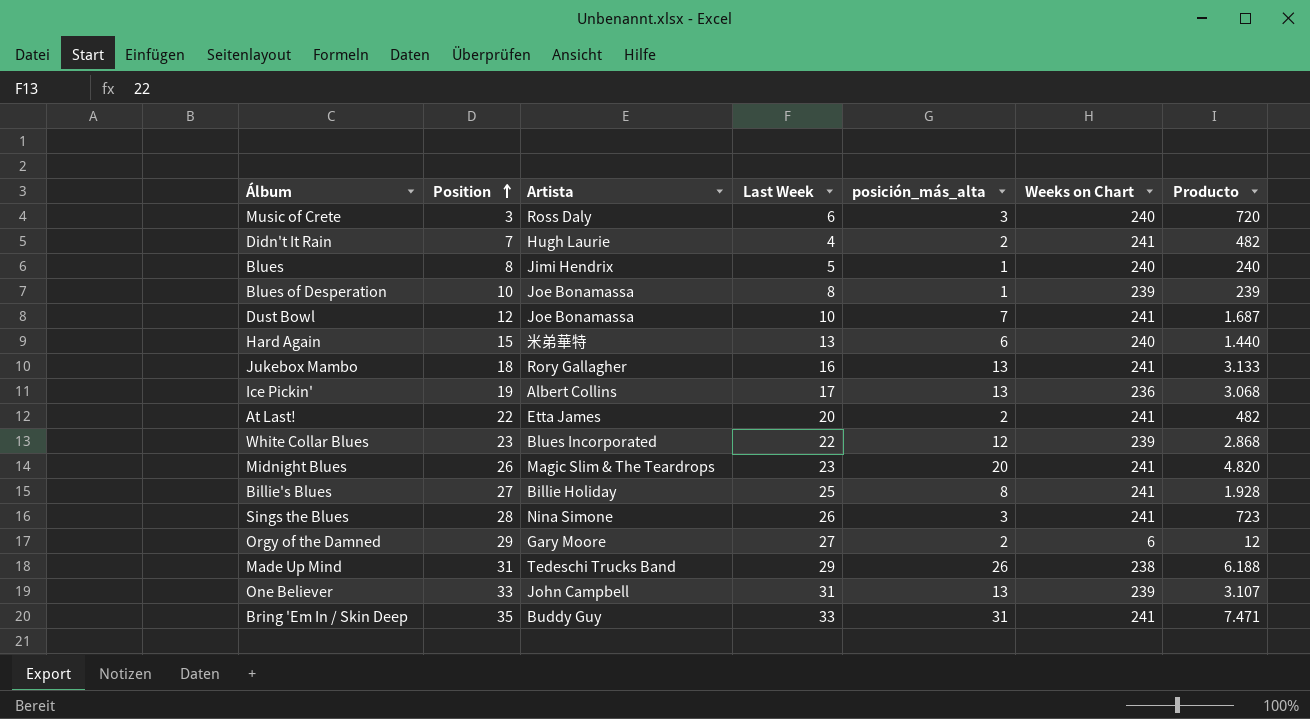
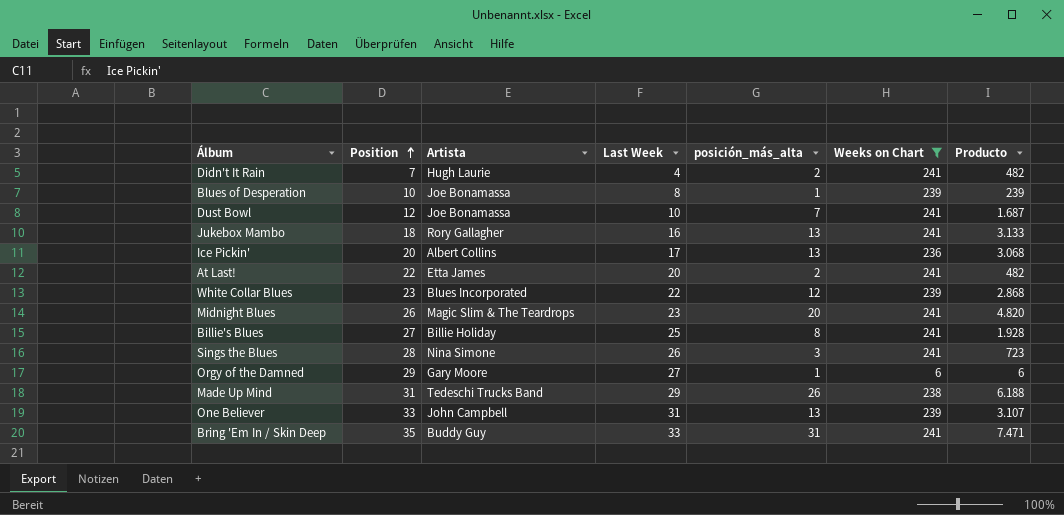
filter: none -> Weeks on Chart != 240
Ice Pickin' | Position: 19 -> 20
Orgy of the Damned | posición_más_alta: 2 -> 1
Orgy of the Damned | Producto: 12 -> 6

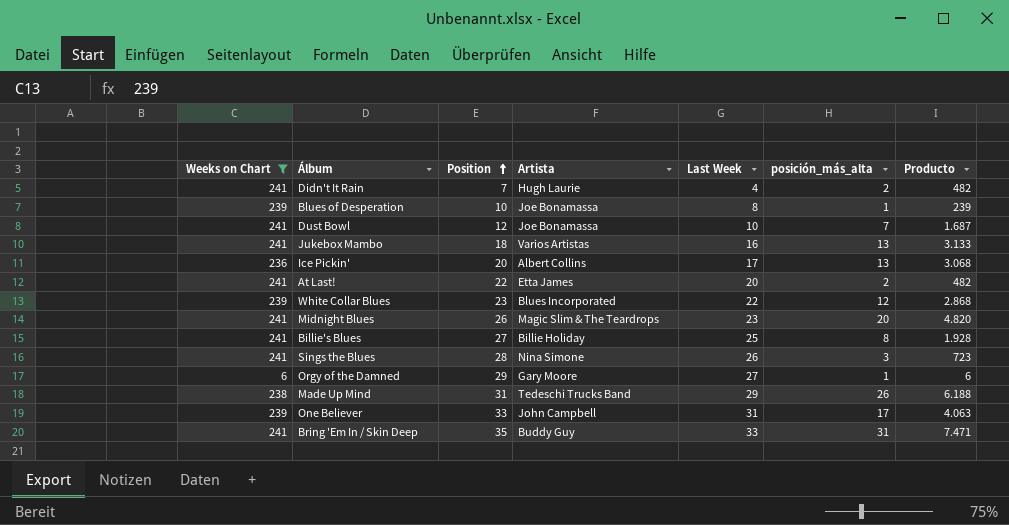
column Weeks on Chart | position: 6 -> 1
Jukebox Mambo | Artista: Rory Gallagher -> Varios Artistas
One Believer | posición_más_alta: 13 -> 17
One Believer | Producto: 3.107 -> 4.063

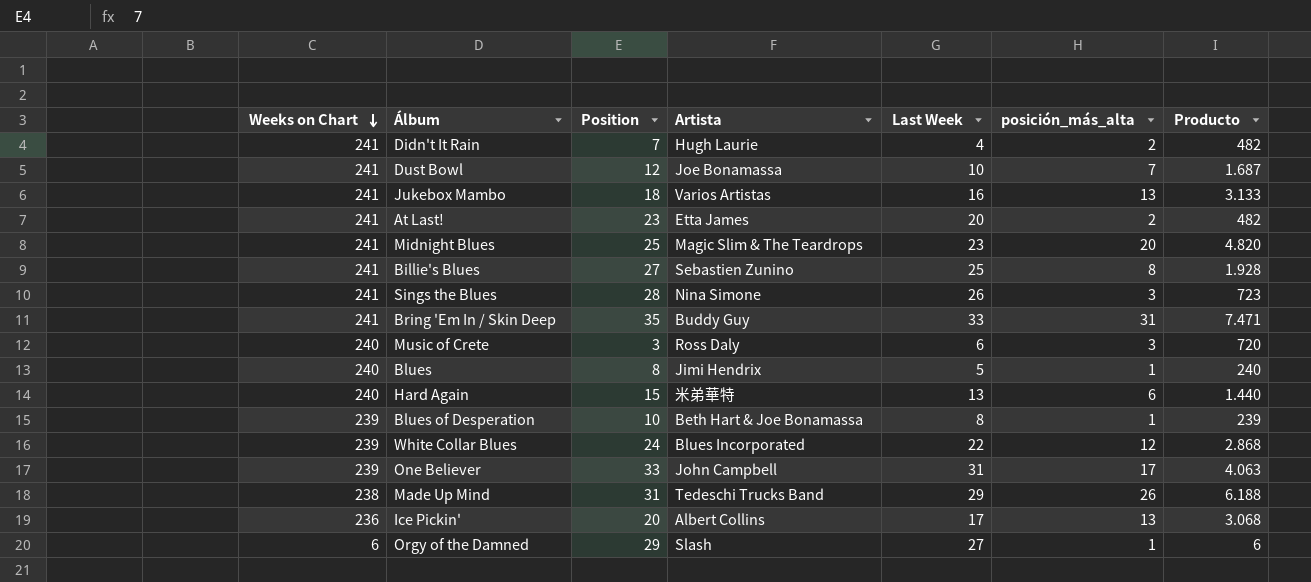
filter: Weeks on Chart != 240 -> none
row order: Position ascending -> Weeks on Chart descending
At Last! | Position: 22 -> 23
Midnight Blues | Position: 26 -> 25
Billie's Blues | Artista: Billie Holiday -> Sebastien Zunino
Blues of Desperation | Artista: Joe Bonamassa -> Beth Hart & Joe Bonamassa
White Collar Blues | Position: 23 -> 24
Orgy of the Damned | Artista: Gary Moore -> Slash

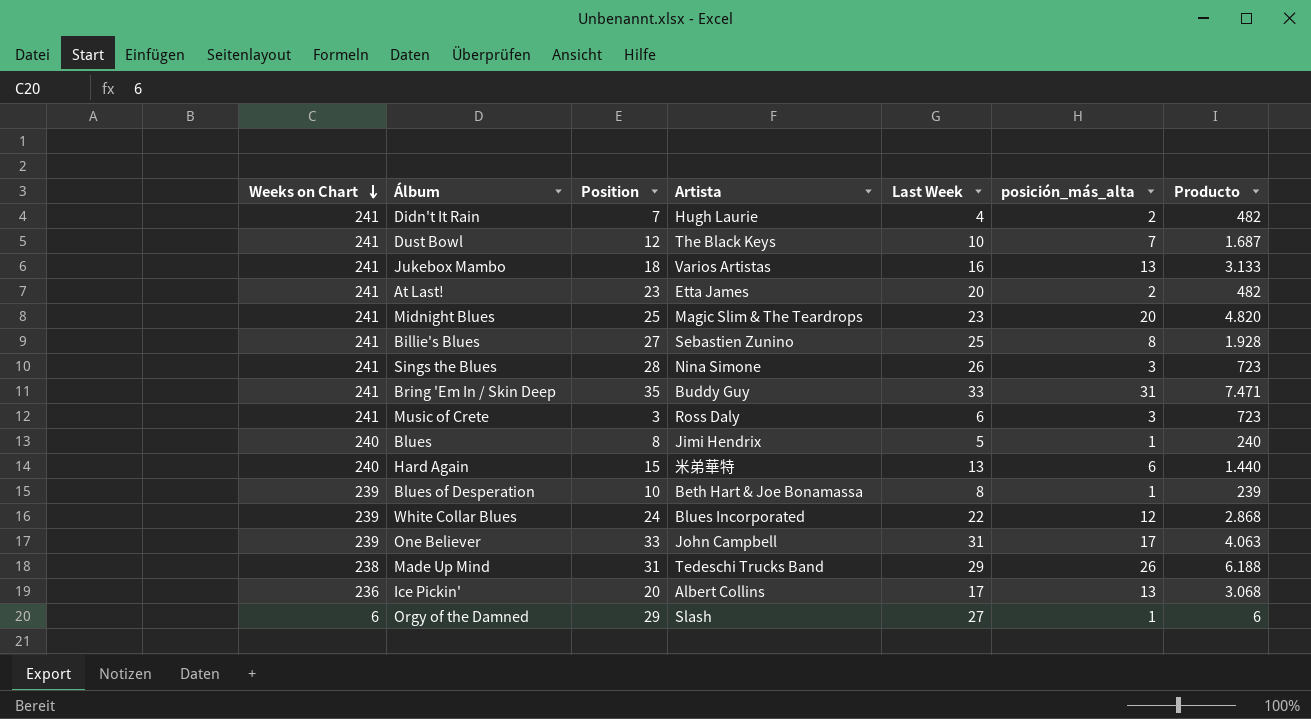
Dust Bowl | Artista: Joe Bonamassa -> The Black Keys
Music of Crete | Weeks on Chart: 240 -> 241
Music of Crete | Producto: 720 -> 723

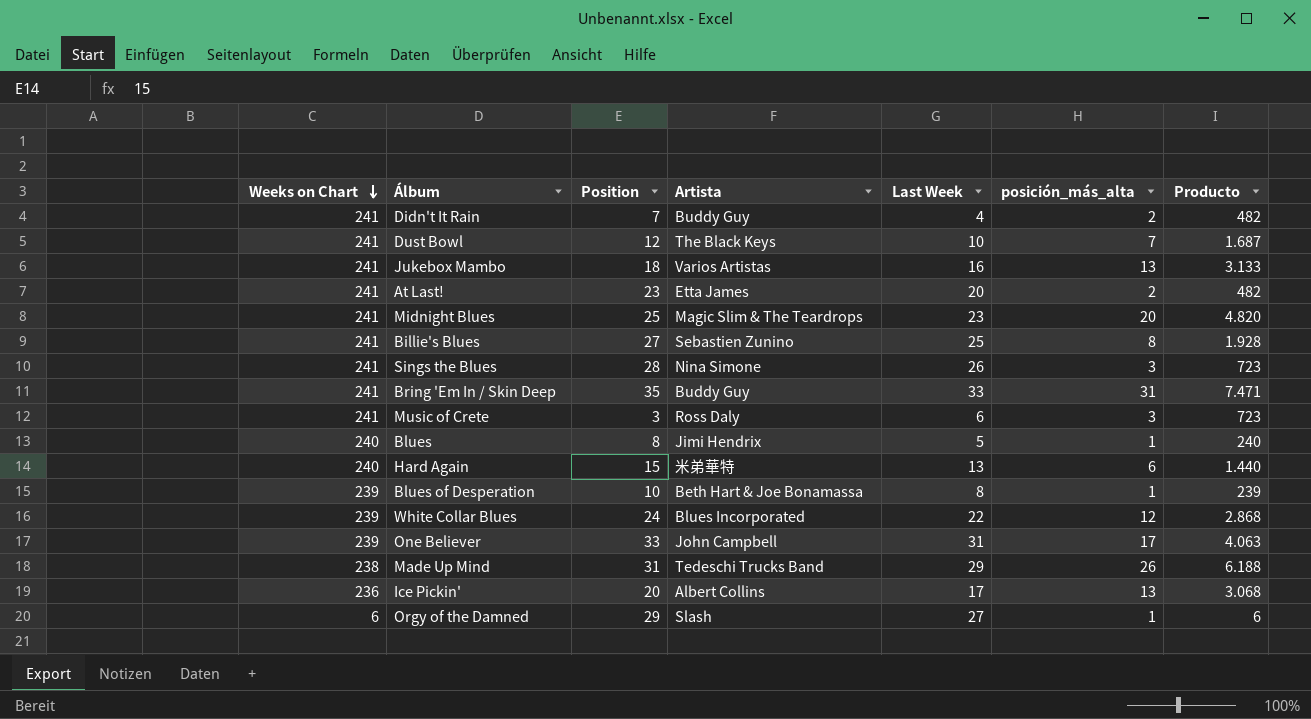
Didn't It Rain | Artista: Hugh Laurie -> Buddy Guy

